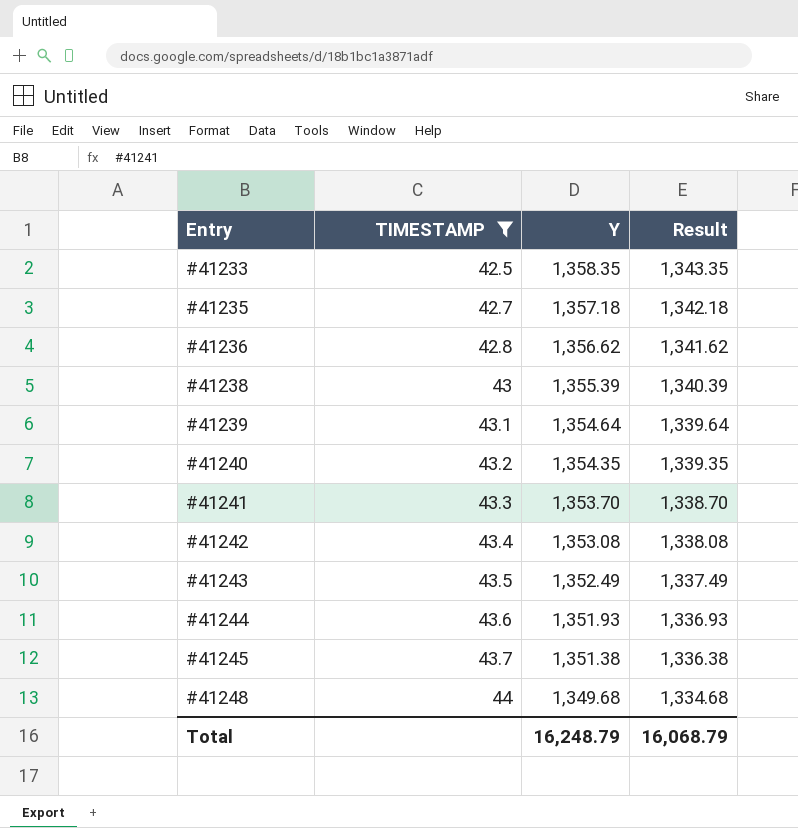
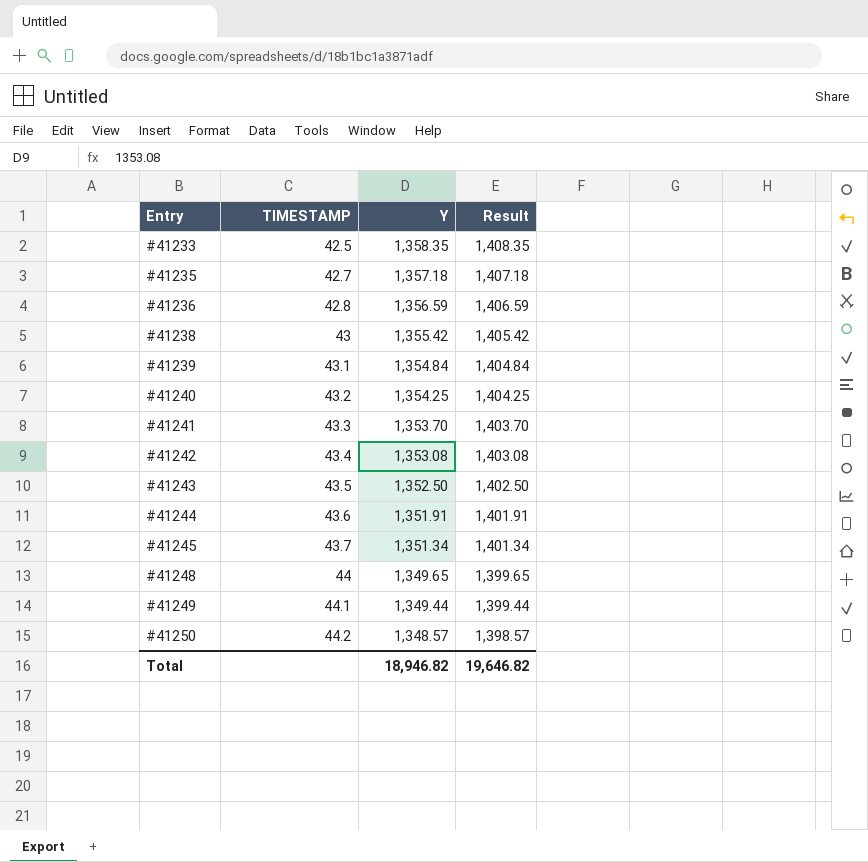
filter: TIMESTAMP <= 44 -> none
column Result | formula: [Y] - 15 -> [Y] + 50
#41236 | Y: 1,356.62 -> 1,356.59
#41238 | Y: 1,355.39 -> 1,355.42
#41239 | Y: 1,354.64 -> 1,354.84
#41240 | Y: 1,354.35 -> 1,354.25
#41243 | Y: 1,352.49 -> 1,352.50
#41244 | Y: 1,351.93 -> 1,351.91
#41245 | Y: 1,351.38 -> 1,351.34
#41248 | Y: 1,349.68 -> 1,349.65
Total | Y: 16,248.79 -> 18,946.82
Total | Result: 16,068.79 -> 19,646.82

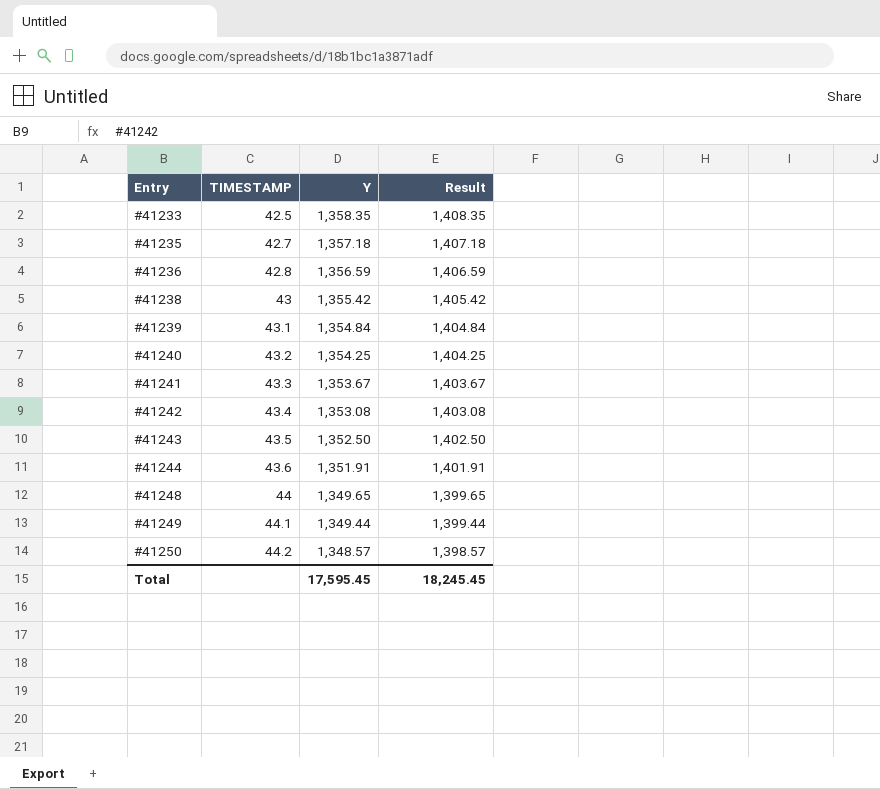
row #41245: 43.7 | 1,351.34 | 1,401.34 -> none
#41241 | Y: 1,353.70 -> 1,353.67
#41241 | Result: 1,403.70 -> 1,403.67
Total | Y: 18,946.82 -> 17,595.45
Total | Result: 19,646.82 -> 18,245.45

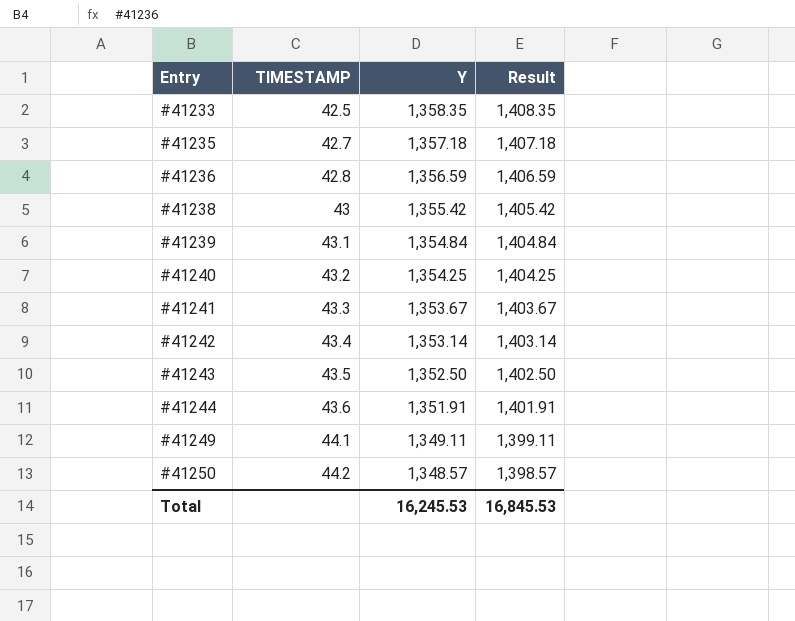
row #41248: 44 | 1,349.65 | 1,399.65 -> none
#41242 | Y: 1,353.08 -> 1,353.14
#41242 | Result: 1,403.08 -> 1,403.14
#41249 | Y: 1,349.44 -> 1,349.11
#41249 | Result: 1,399.44 -> 1,399.11
Total | Y: 17,595.45 -> 16,245.53
Total | Result: 18,245.45 -> 16,845.53

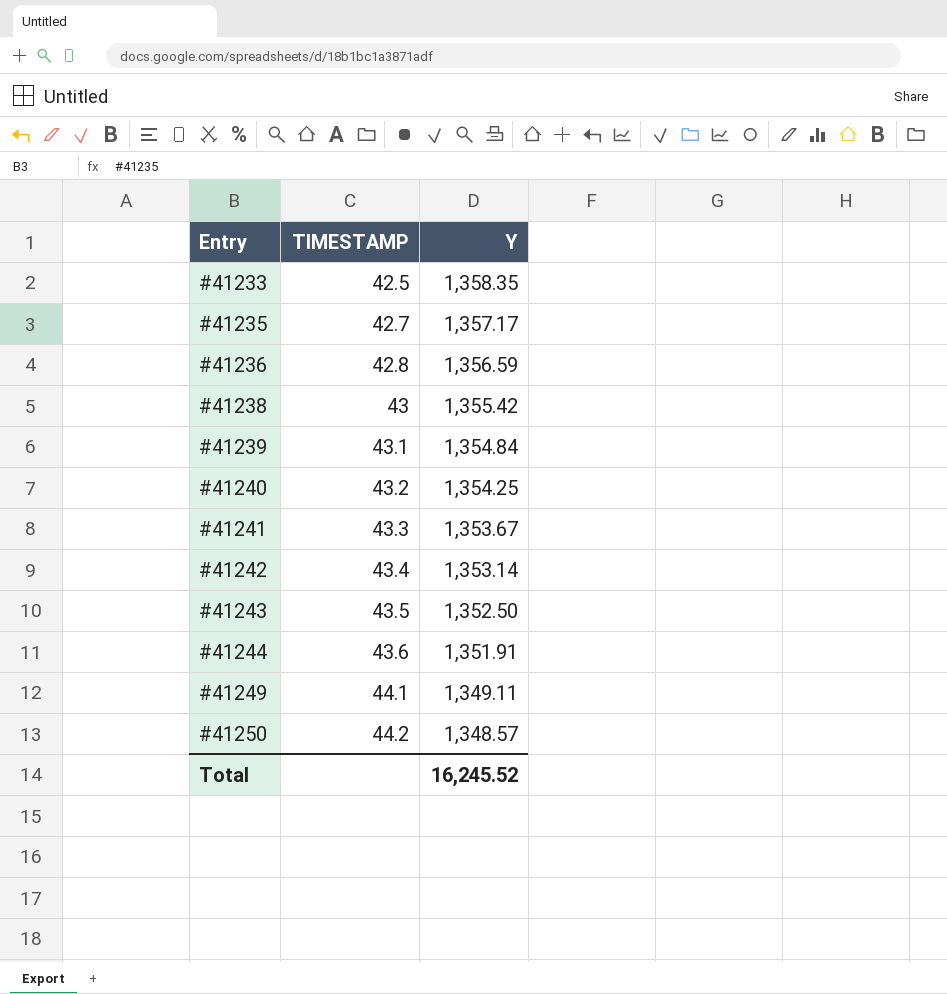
column Result | formula: [Y] + 50 -> none
#41235 | Y: 1,357.18 -> 1,357.17
Total | Y: 16,245.53 -> 16,245.52

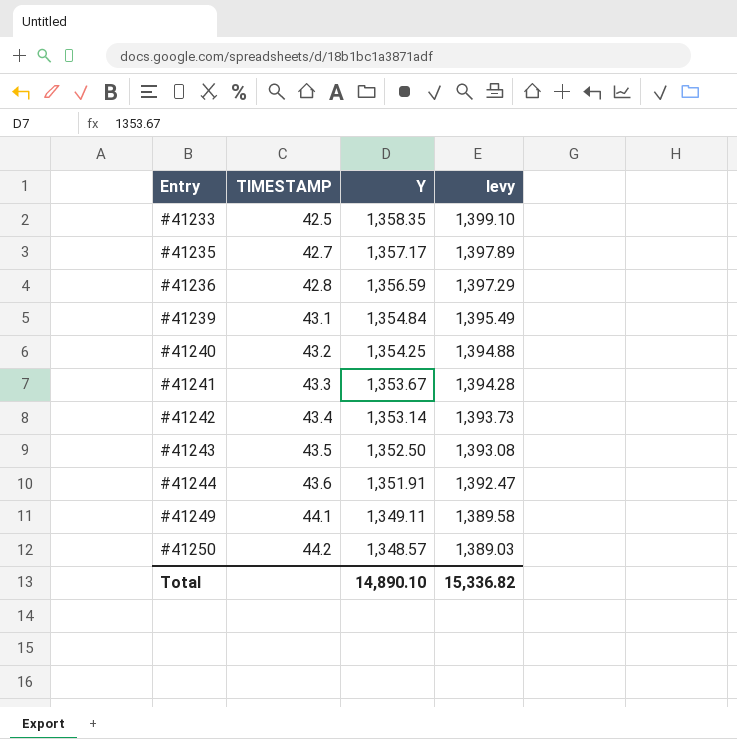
column levy | formula: none -> [Y] * 1.03
row #41238: 43 | 1,355.42 -> none
Total | Y: 16,245.52 -> 14,890.10

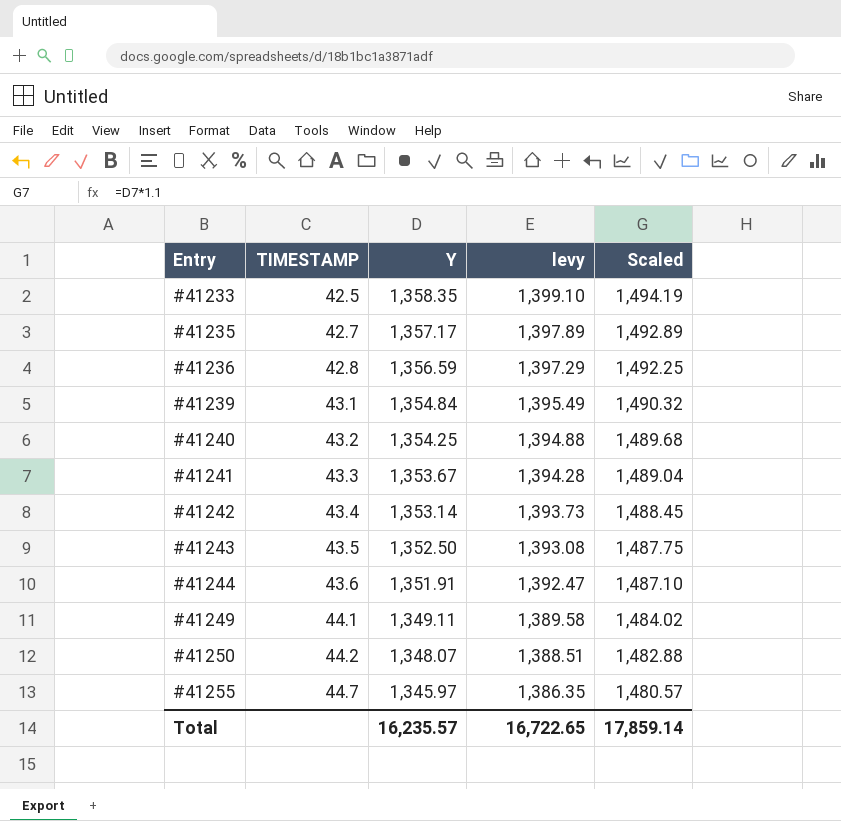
column Scaled | formula: none -> [Y] * 1.1
#41250 | Y: 1,348.57 -> 1,348.07
#41250 | levy: 1,389.03 -> 1,388.51
row #41255: none -> 44.7 | 1,345.97 | 1,386.35 | 1,480.57
Total | Y: 14,890.10 -> 16,235.57
Total | levy: 15,336.82 -> 16,722.65

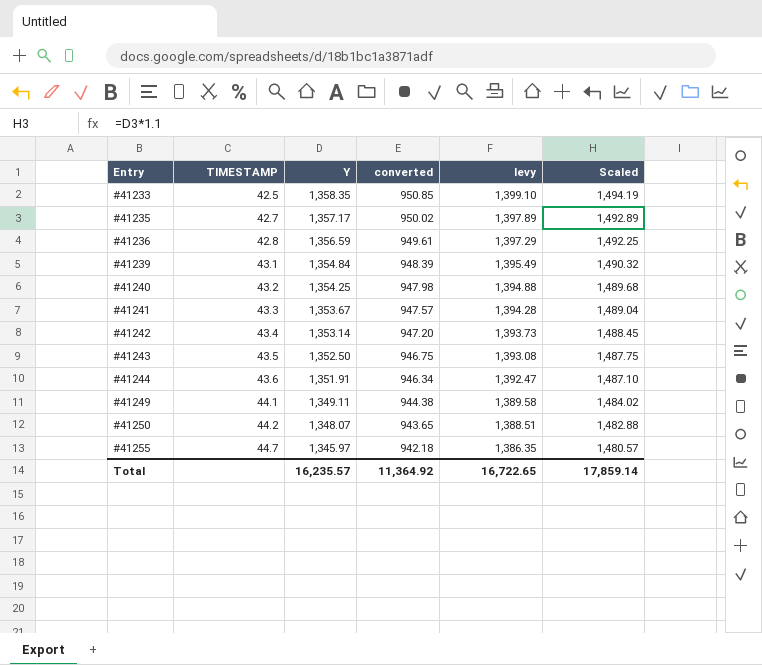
column converted | formula: none -> [Y] * 0.7

